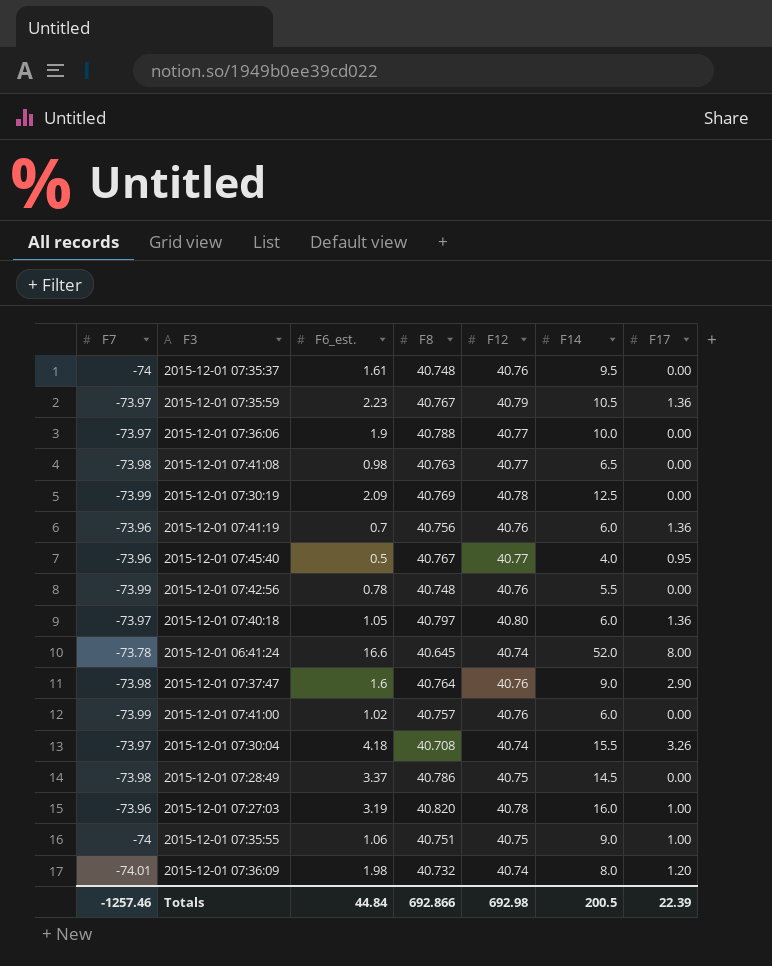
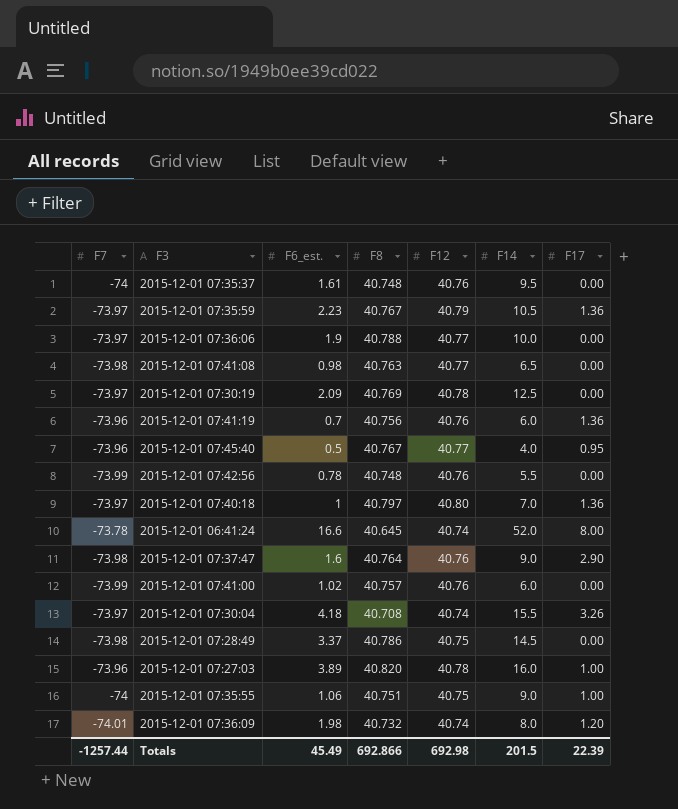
2015-12-01 07:30:19 | F7: -73.99 -> -73.97
2015-12-01 07:40:18 | F6_est.: 1.05 -> 1
2015-12-01 07:40:18 | F14: 6.0 -> 7.0
2015-12-01 07:27:03 | F6_est.: 3.19 -> 3.89
Totals | F7: -1257.46 -> -1257.44
Totals | F6_est.: 44.84 -> 45.49
Totals | F14: 200.5 -> 201.5

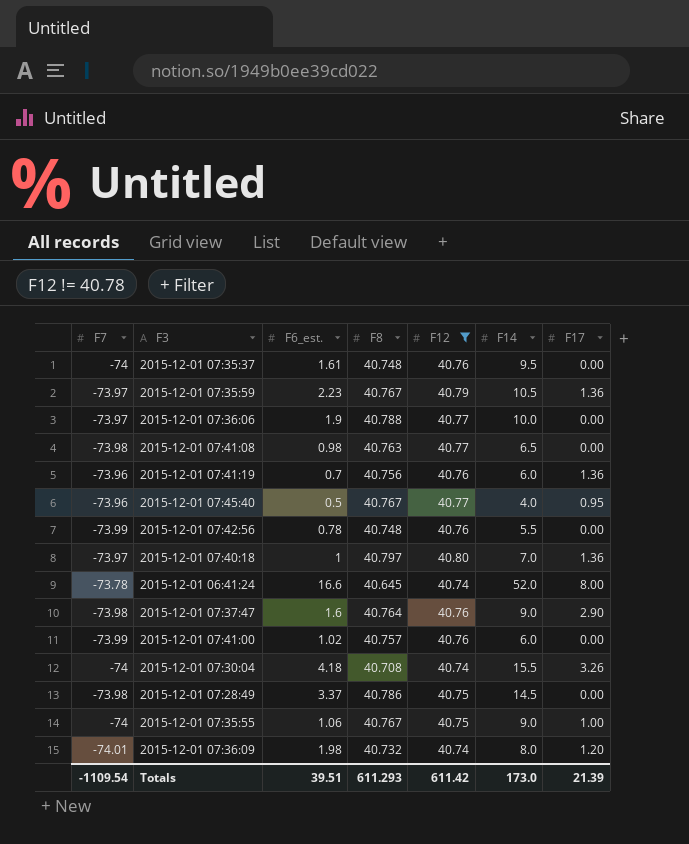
filter: none -> F12 != 40.78
2015-12-01 07:30:04 | F7: -73.97 -> -74
2015-12-01 07:35:55 | F8: 40.751 -> 40.767
Totals | F7: -1257.44 -> -1109.54
Totals | F6_est.: 45.49 -> 39.51
Totals | F8: 692.866 -> 611.293
Totals | F12: 692.98 -> 611.42
Totals | F14: 201.5 -> 173.0
Totals | F17: 22.39 -> 21.39

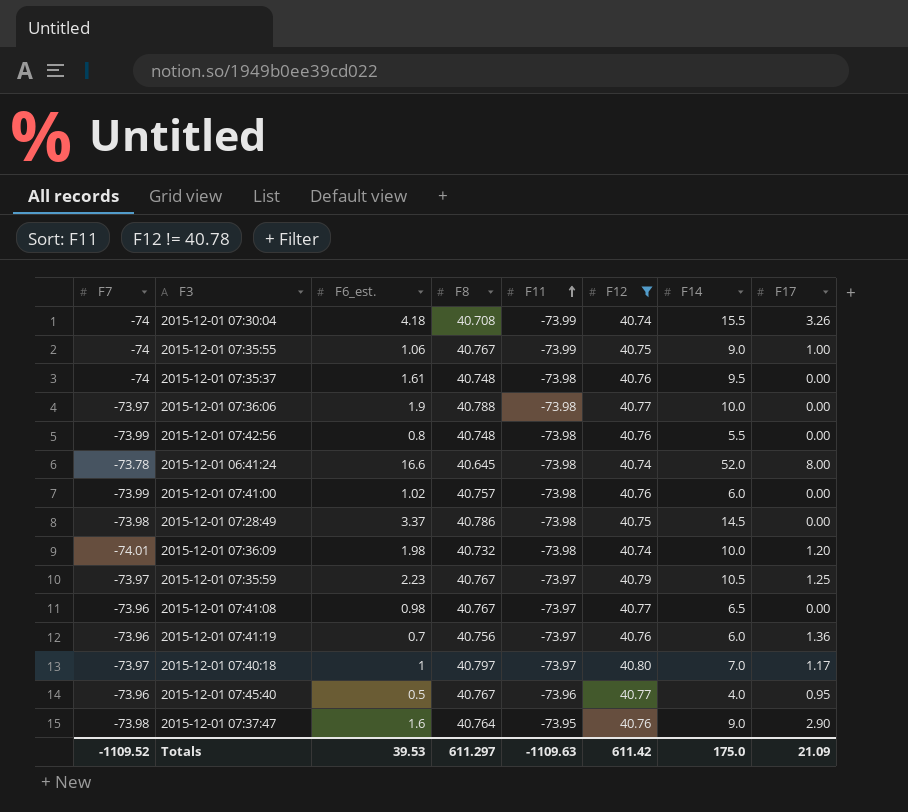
row order: none -> F11 ascending
column F11 | position: none -> 5
2015-12-01 07:42:56 | F6_est.: 0.78 -> 0.8
2015-12-01 07:36:09 | F14: 8.0 -> 10.0
2015-12-01 07:35:59 | F17: 1.36 -> 1.25
2015-12-01 07:41:08 | F7: -73.98 -> -73.96
2015-12-01 07:41:08 | F8: 40.763 -> 40.767
2015-12-01 07:40:18 | F17: 1.36 -> 1.17
Totals | F7: -1109.54 -> -1109.52
Totals | F6_est.: 39.51 -> 39.53
Totals | F8: 611.293 -> 611.297
Totals | F14: 173.0 -> 175.0
Totals | F17: 21.39 -> 21.09

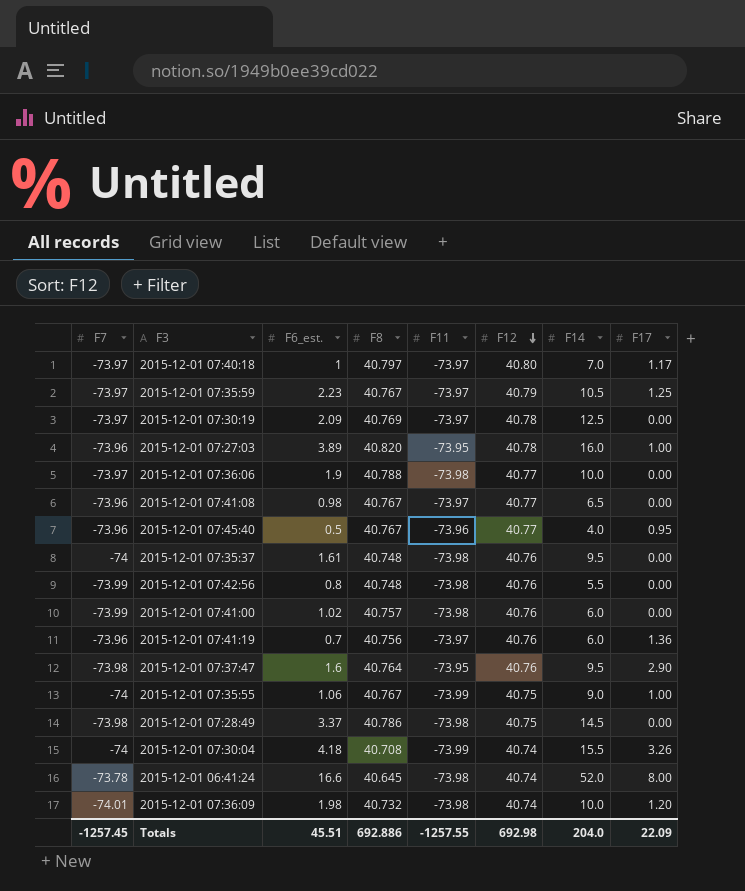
filter: F12 != 40.78 -> none
row order: F11 ascending -> F12 descending
2015-12-01 07:37:47 | F14: 9.0 -> 9.5
Totals | F7: -1109.52 -> -1257.45
Totals | F6_est.: 39.53 -> 45.51
Totals | F8: 611.297 -> 692.886
Totals | F11: -1109.63 -> -1257.55
Totals | F12: 611.42 -> 692.98
Totals | F14: 175.0 -> 204.0
Totals | F17: 21.09 -> 22.09

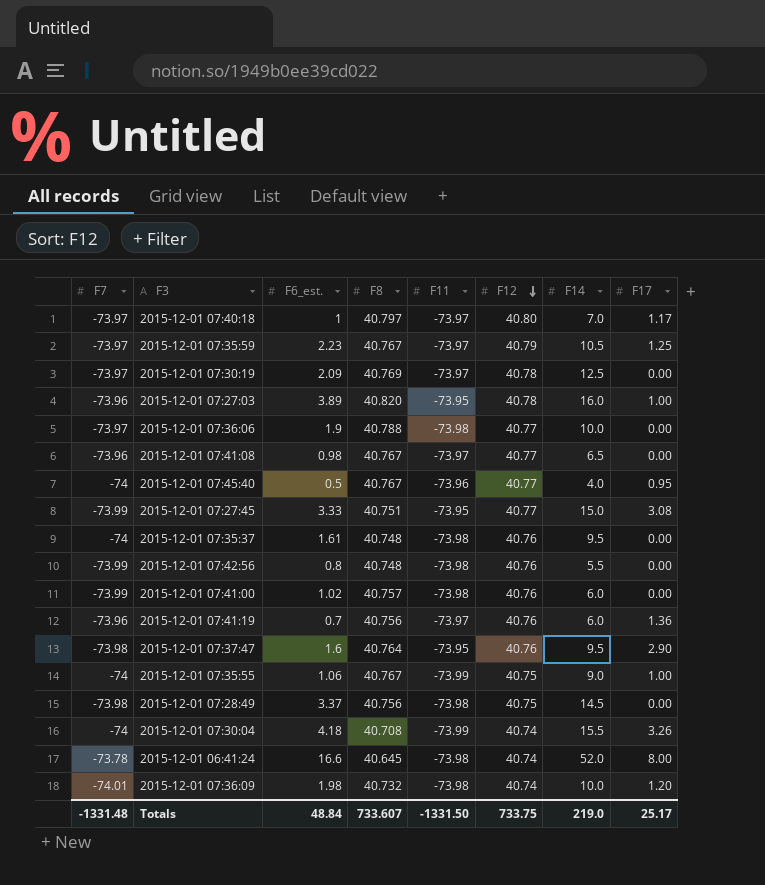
2015-12-01 07:45:40 | F7: -73.96 -> -74
row 2015-12-01 07:27:45: none -> -73.99 | 3.33 | 40.751 | -73.95 | 40.77 | 15.0 | 3.08
2015-12-01 07:28:49 | F8: 40.786 -> 40.756
Totals | F7: -1257.45 -> -1331.48
Totals | F6_est.: 45.51 -> 48.84
Totals | F8: 692.886 -> 733.607
Totals | F11: -1257.55 -> -1331.50
Totals | F12: 692.98 -> 733.75
Totals | F14: 204.0 -> 219.0
Totals | F17: 22.09 -> 25.17

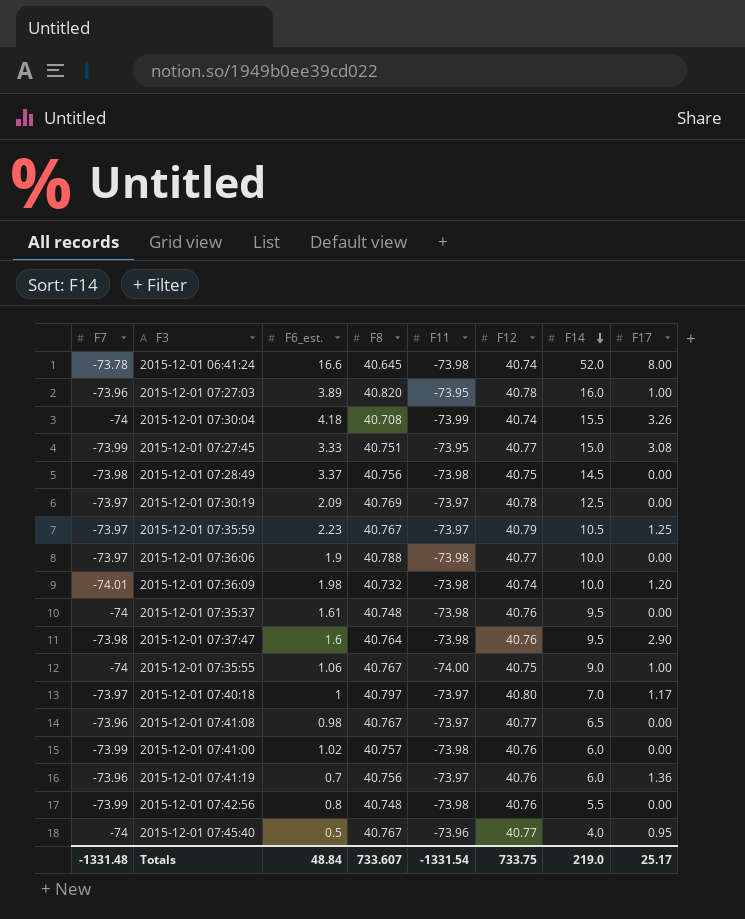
row order: F12 descending -> F14 descending
2015-12-01 07:37:47 | F11: -73.95 -> -73.98
2015-12-01 07:35:55 | F11: -73.99 -> -74.00
Totals | F11: -1331.50 -> -1331.54

